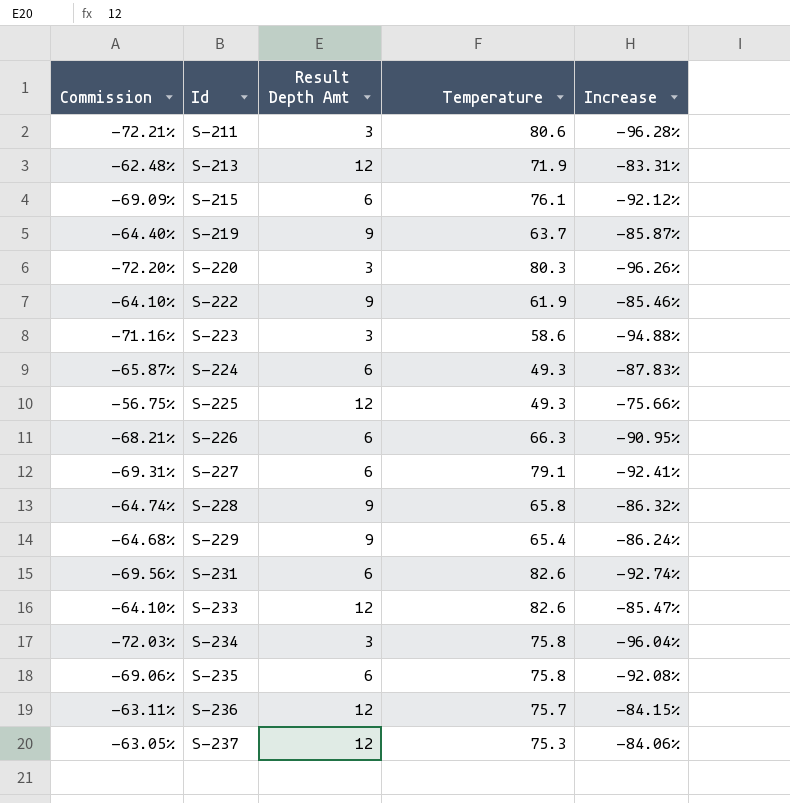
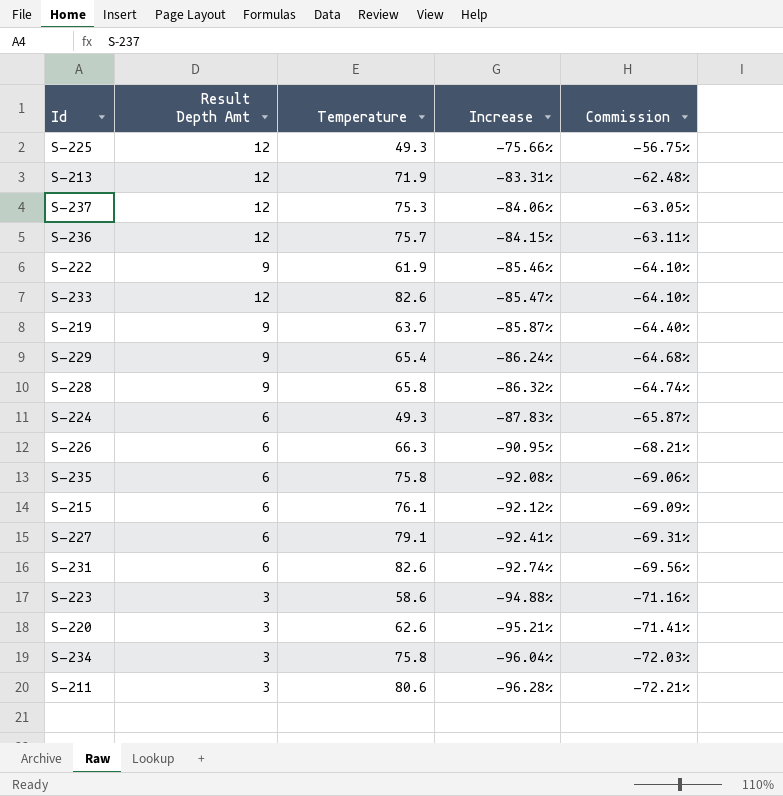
row order: Id ascending -> Increase descending
column Commission | position: 1 -> 5
S-220 | Temperature: 80.3 -> 62.6
S-220 | Increase: -96.26% -> -95.21%
S-220 | Commission: -72.20% -> -71.41%

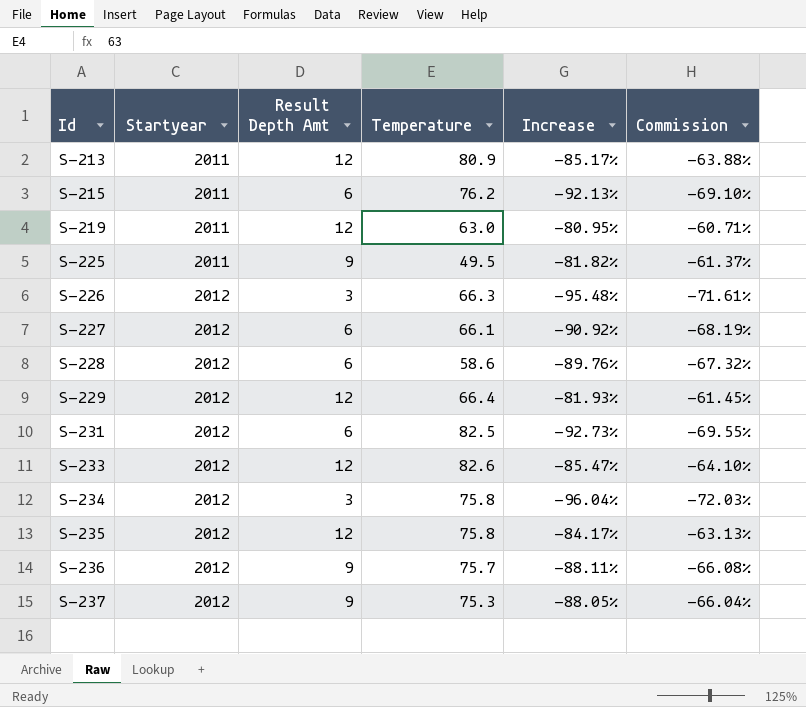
row order: Increase descending -> Id ascending
column Startyear | position: none -> 2
row S-222: 9 | 61.9 | -85.46% | -64.10% -> none
row S-224: 6 | 49.3 | -87.83% | -65.87% -> none
row S-223: 3 | 58.6 | -94.88% | -71.16% -> none
row S-220: 3 | 62.6 | -95.21% | -71.41% -> none
row S-211: 3 | 80.6 | -96.28% | -72.21% -> none
S-213 | Temperature: 71.9 -> 80.9
S-213 | Increase: -83.31% -> -85.17%
S-213 | Commission: -62.48% -> -63.88%
S-215 | Temperature: 76.1 -> 76.2
S-215 | Increase: -92.12% -> -92.13%
S-215 | Commission: -69.09% -> -69.10%
S-219 | Result Depth Amt: 9 -> 12
S-219 | Temperature: 63.7 -> 63.0
S-219 | Increase: -85.87% -> -80.95%
S-219 | Commission: -64.40% -> -60.71%
S-225 | Result Depth Amt: 12 -> 9
S-225 | Temperature: 49.3 -> 49.5
S-225 | Increase: -75.66% -> -81.82%
S-225 | Commission: -56.75% -> -61.37%
S-226 | Result Depth Amt: 6 -> 3
S-226 | Increase: -90.95% -> -95.48%
S-226 | Commission: -68.21% -> -71.61%
S-227 | Temperature: 79.1 -> 66.1
S-227 | Increase: -92.41% -> -90.92%
S-227 | Commission: -69.31% -> -68.19%
S-228 | Result Depth Amt: 9 -> 6
S-228 | Temperature: 65.8 -> 58.6
S-228 | Increase: -86.32% -> -89.76%
S-228 | Commission: -64.74% -> -67.32%
S-229 | Result Depth Amt: 9 -> 12
S-229 | Temperature: 65.4 -> 66.4
S-229 | Increase: -86.24% -> -81.93%
S-229 | Commission: -64.68% -> -61.45%
S-231 | Temperature: 82.6 -> 82.5
S-231 | Increase: -92.74% -> -92.73%
S-231 | Commission: -69.56% -> -69.55%
S-235 | Result Depth Amt: 6 -> 12
S-235 | Increase: -92.08% -> -84.17%
S-235 | Commission: -69.06% -> -63.13%
S-236 | Result Depth Amt: 12 -> 9
S-236 | Increase: -84.15% -> -88.11%
S-236 | Commission: -63.11% -> -66.08%
S-237 | Result Depth Amt: 12 -> 9
S-237 | Increase: -84.06% -> -88.05%
S-237 | Commission: -63.05% -> -66.04%

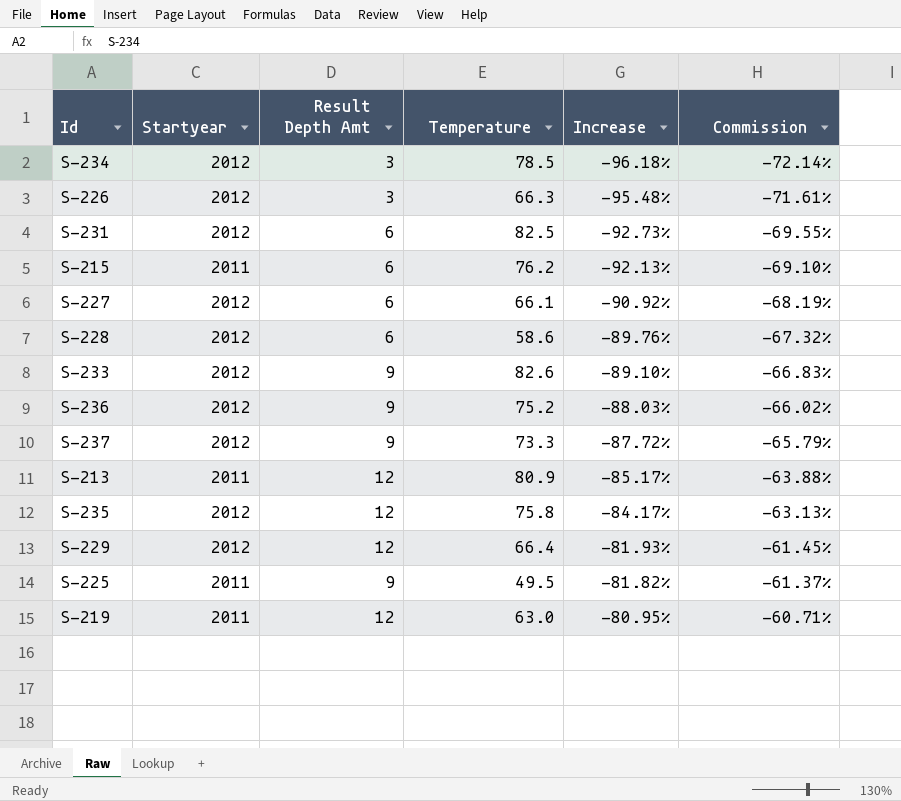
row order: Id ascending -> Increase ascending
S-234 | Temperature: 75.8 -> 78.5
S-234 | Increase: -96.04% -> -96.18%
S-234 | Commission: -72.03% -> -72.14%
S-233 | Result Depth Amt: 12 -> 9
S-233 | Increase: -85.47% -> -89.10%
S-233 | Commission: -64.10% -> -66.83%
S-236 | Temperature: 75.7 -> 75.2
S-236 | Increase: -88.11% -> -88.03%
S-236 | Commission: -66.08% -> -66.02%
S-237 | Temperature: 75.3 -> 73.3
S-237 | Increase: -88.05% -> -87.72%
S-237 | Commission: -66.04% -> -65.79%

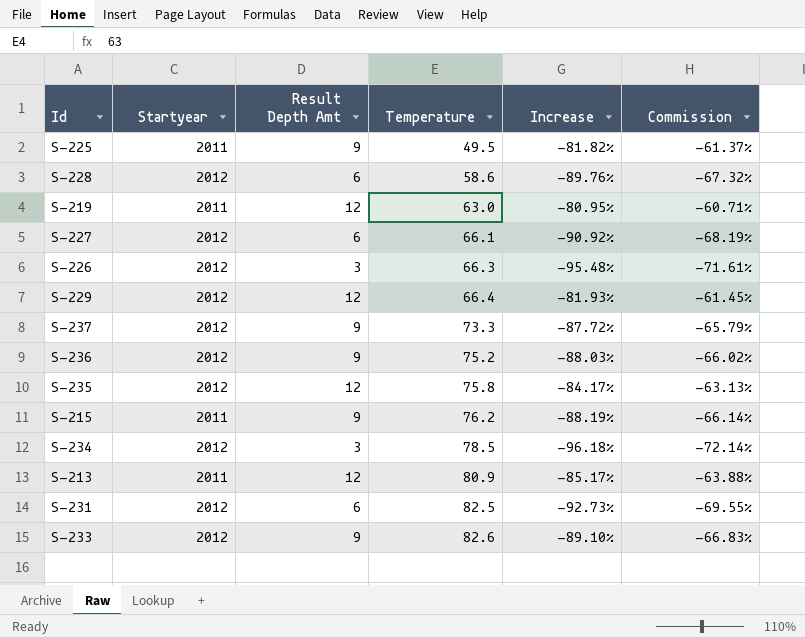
row order: Increase ascending -> Temperature ascending
S-215 | Result Depth Amt: 6 -> 9
S-215 | Increase: -92.13% -> -88.19%
S-215 | Commission: -69.10% -> -66.14%

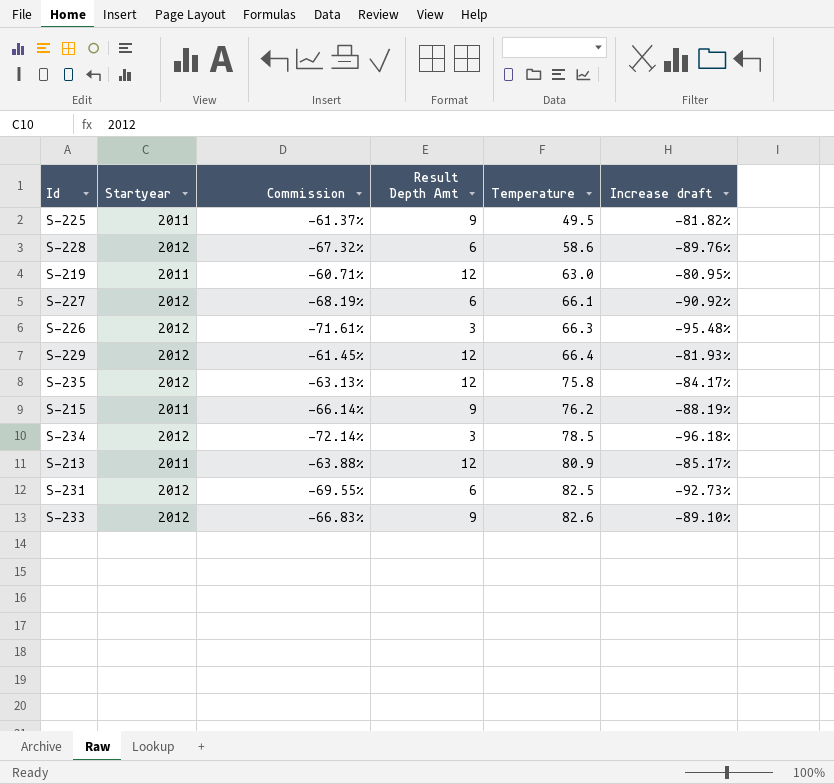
column Commission | position: 6 -> 3
column name: Increase -> Increase draft
row S-237: 2012 | 9 | 73.3 | -87.72% | -65.79% -> none
row S-236: 2012 | 9 | 75.2 | -88.03% | -66.02% -> none

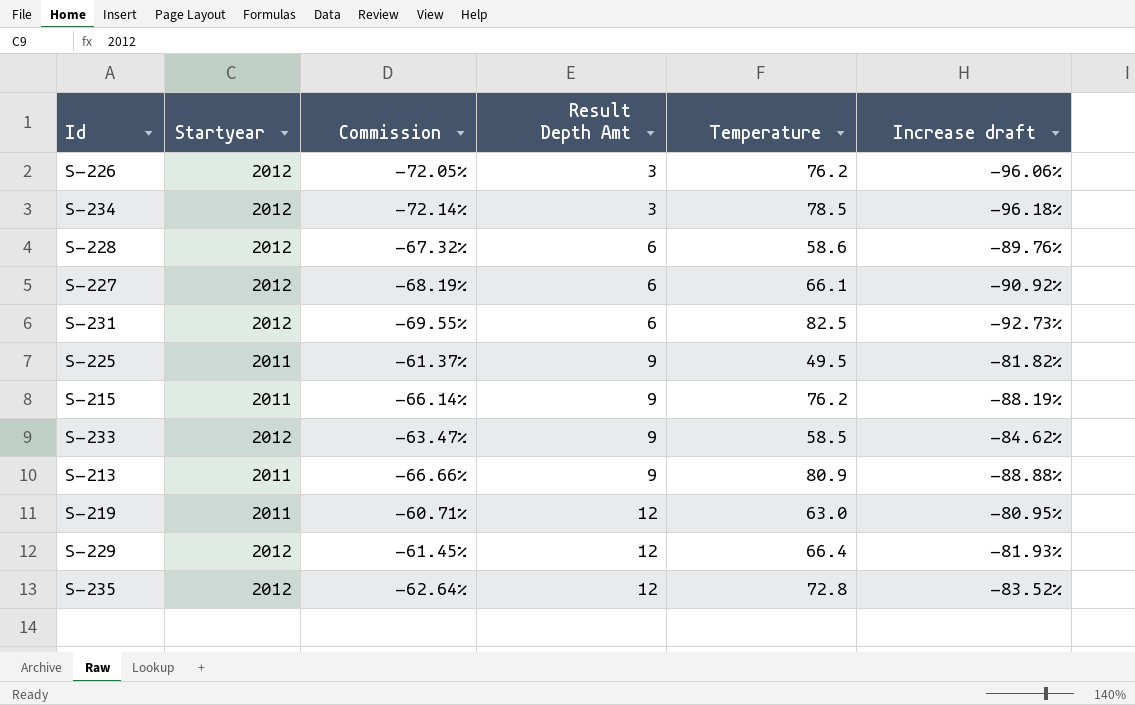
row order: Temperature ascending -> Result Depth Amt ascending
S-226 | Commission: -71.61% -> -72.05%
S-226 | Temperature: 66.3 -> 76.2
S-226 | Increase draft: -95.48% -> -96.06%
S-233 | Commission: -66.83% -> -63.47%
S-233 | Temperature: 82.6 -> 58.5
S-233 | Increase draft: -89.10% -> -84.62%
S-213 | Commission: -63.88% -> -66.66%
S-213 | Result Depth Amt: 12 -> 9
S-213 | Increase draft: -85.17% -> -88.88%
S-235 | Commission: -63.13% -> -62.64%
S-235 | Temperature: 75.8 -> 72.8
S-235 | Increase draft: -84.17% -> -83.52%

